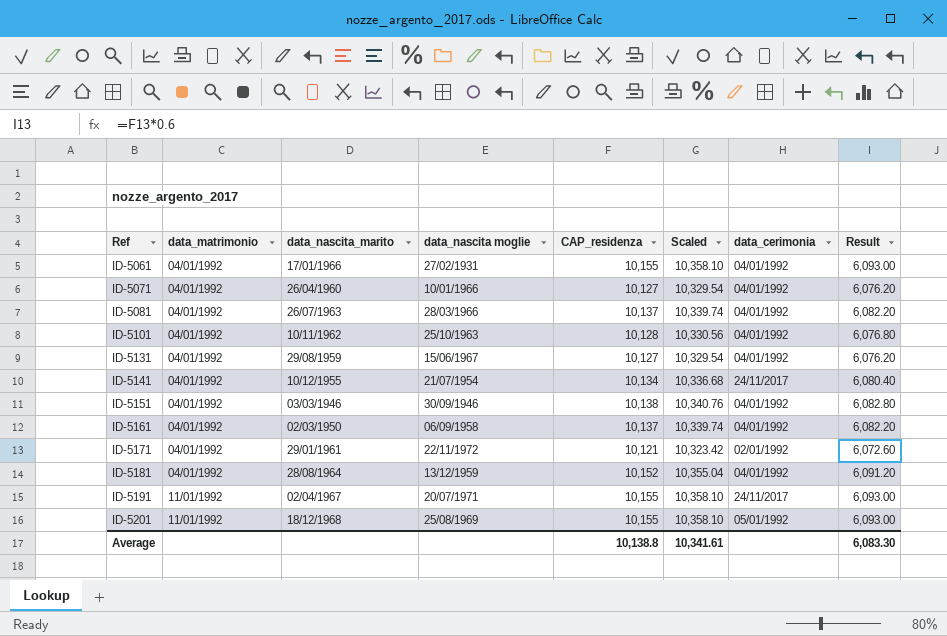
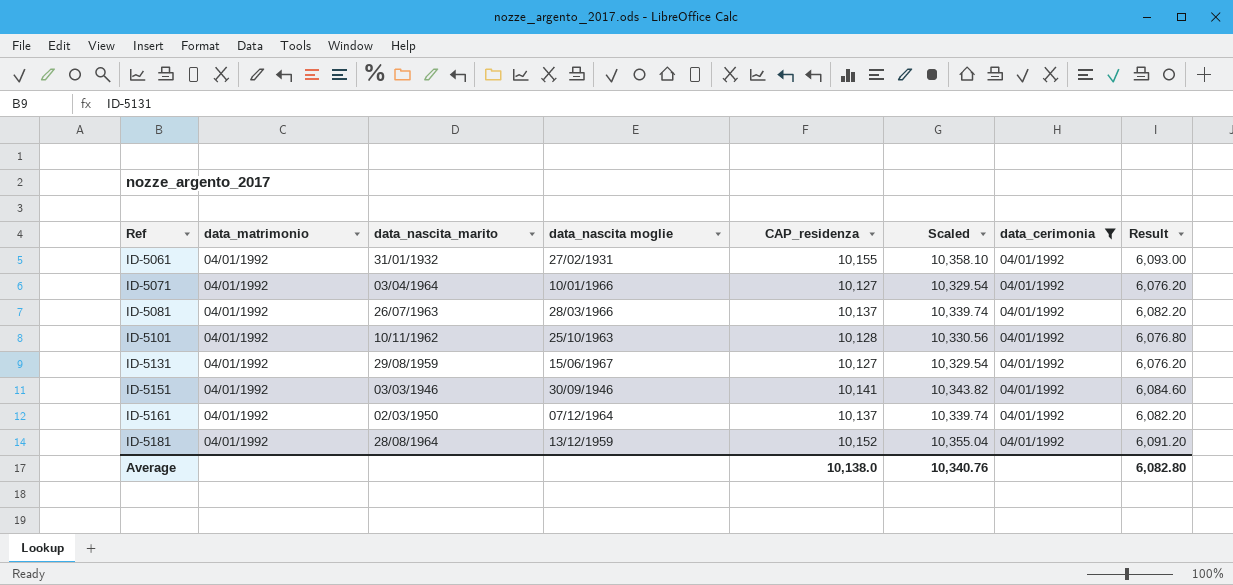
filter: none -> data_cerimonia = 04/01/1992
ID-5061 | data_nascita_marito: 17/01/1966 -> 31/01/1932
ID-5071 | data_nascita_marito: 26/04/1960 -> 03/04/1964
ID-5151 | CAP_residenza: 10,138 -> 10,141
ID-5151 | Scaled: 10,340.76 -> 10,343.82
ID-5151 | Result: 6,082.80 -> 6,084.60
ID-5161 | data_nascita moglie: 06/09/1958 -> 07/12/1964
Average | CAP_residenza: 10,138.8 -> 10,138.0
Average | Scaled: 10,341.61 -> 10,340.76
Average | Result: 6,083.30 -> 6,082.80

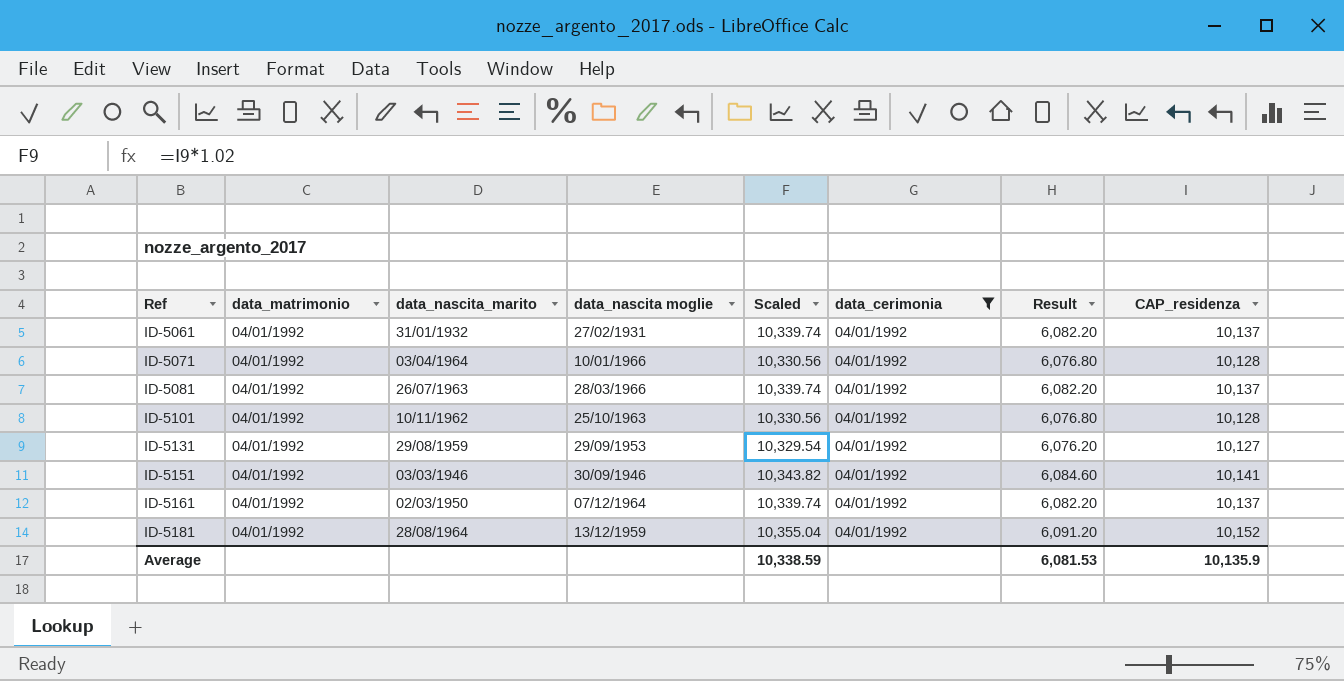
column CAP_residenza | position: 5 -> 8
ID-5061 | Scaled: 10,358.10 -> 10,339.74
ID-5061 | Result: 6,093.00 -> 6,082.20
ID-5061 | CAP_residenza: 10,155 -> 10,137
ID-5071 | Scaled: 10,329.54 -> 10,330.56
ID-5071 | Result: 6,076.20 -> 6,076.80
ID-5071 | CAP_residenza: 10,127 -> 10,128
ID-5131 | data_nascita moglie: 15/06/1967 -> 29/09/1953
Average | Scaled: 10,340.76 -> 10,338.59
Average | Result: 6,082.80 -> 6,081.53
Average | CAP_residenza: 10,138.0 -> 10,135.9

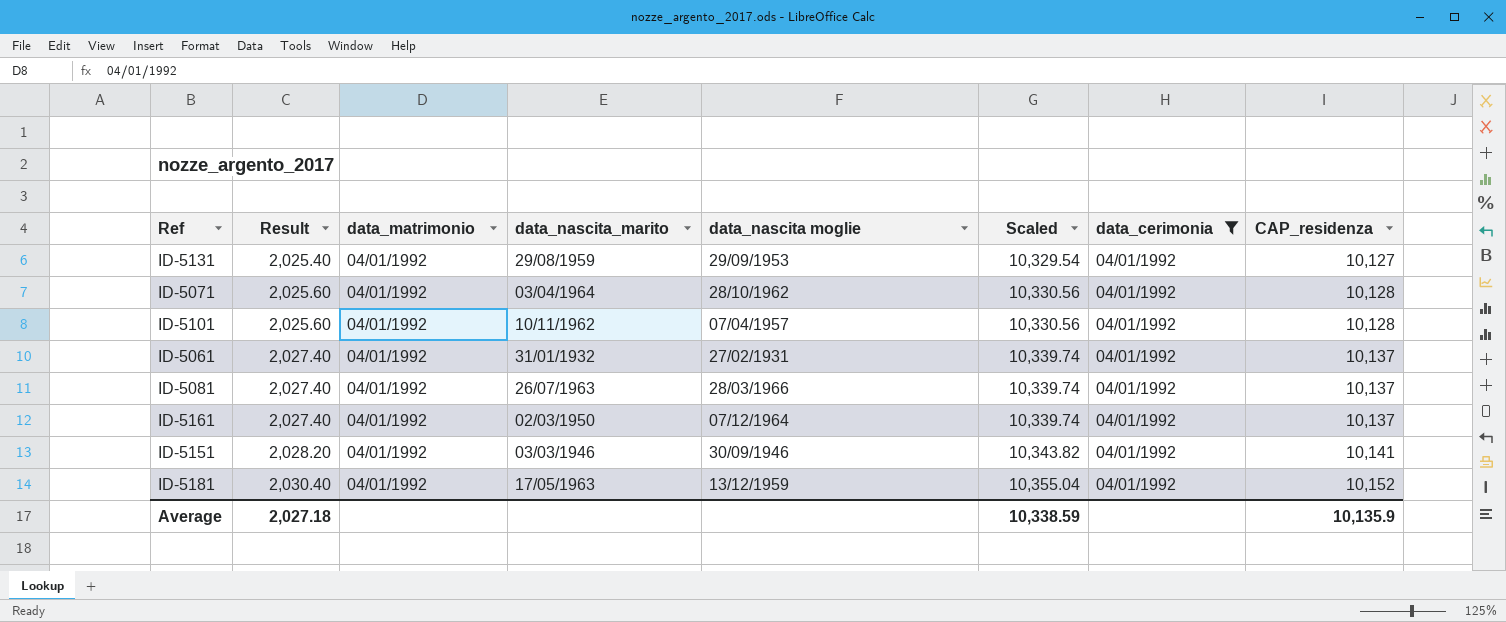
row order: Ref ascending -> Result ascending
column Result | formula: [CAP_residenza] * 0.6 -> [CAP_residenza] * 0.2
column Result | position: 7 -> 2
ID-5071 | data_nascita moglie: 10/01/1966 -> 28/10/1962
ID-5101 | data_nascita moglie: 25/10/1963 -> 07/04/1957
ID-5181 | data_nascita_marito: 28/08/1964 -> 17/05/1963
Average | Result: 6,081.53 -> 2,027.18

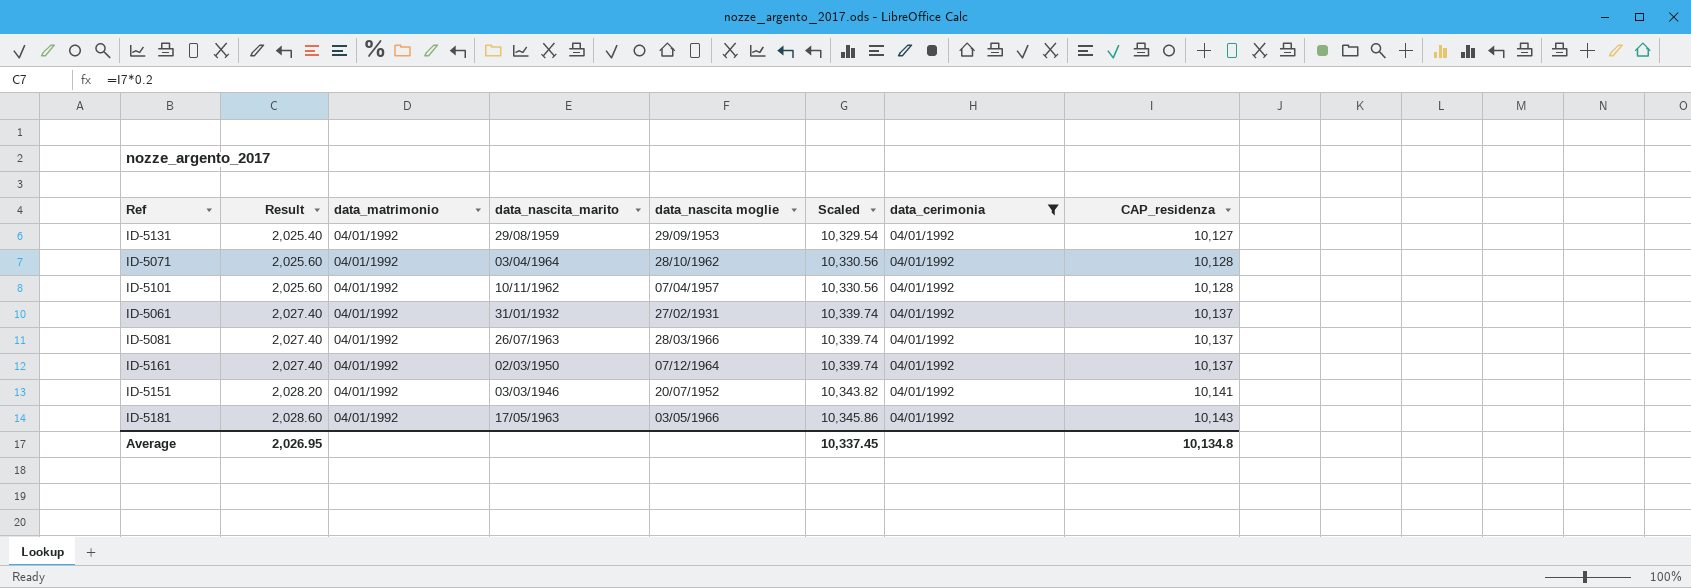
ID-5151 | data_nascita moglie: 30/09/1946 -> 20/07/1952
ID-5181 | Result: 2,030.40 -> 2,028.60
ID-5181 | data_nascita moglie: 13/12/1959 -> 03/05/1966
ID-5181 | Scaled: 10,355.04 -> 10,345.86
ID-5181 | CAP_residenza: 10,152 -> 10,143
Average | Result: 2,027.18 -> 2,026.95
Average | Scaled: 10,338.59 -> 10,337.45
Average | CAP_residenza: 10,135.9 -> 10,134.8

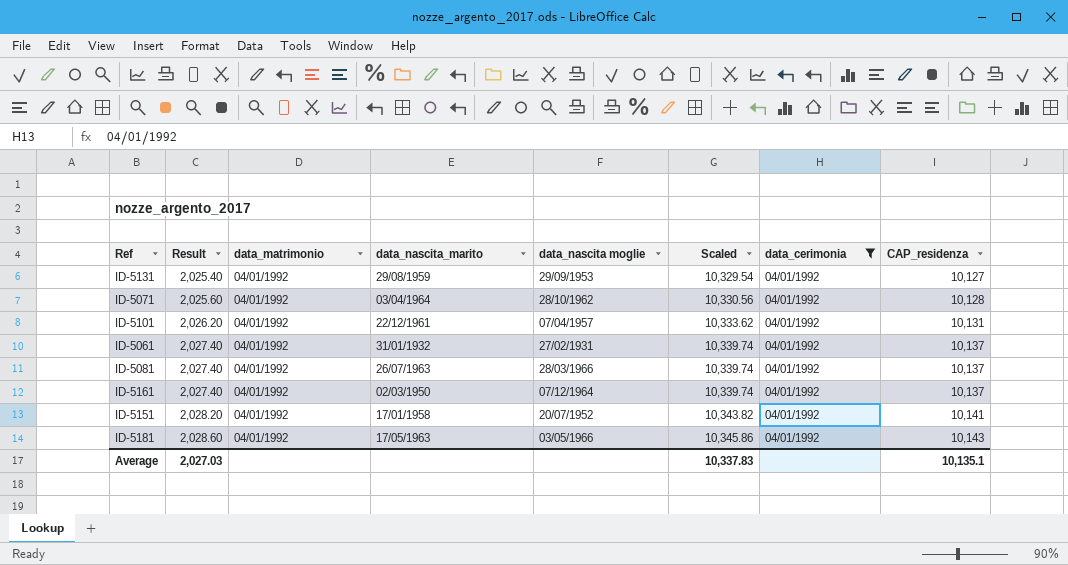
ID-5101 | Result: 2,025.60 -> 2,026.20
ID-5101 | data_nascita_marito: 10/11/1962 -> 22/12/1961
ID-5101 | Scaled: 10,330.56 -> 10,333.62
ID-5101 | CAP_residenza: 10,128 -> 10,131
ID-5151 | data_nascita_marito: 03/03/1946 -> 17/01/1958
Average | Result: 2,026.95 -> 2,027.03
Average | Scaled: 10,337.45 -> 10,337.83
Average | CAP_residenza: 10,134.8 -> 10,135.1

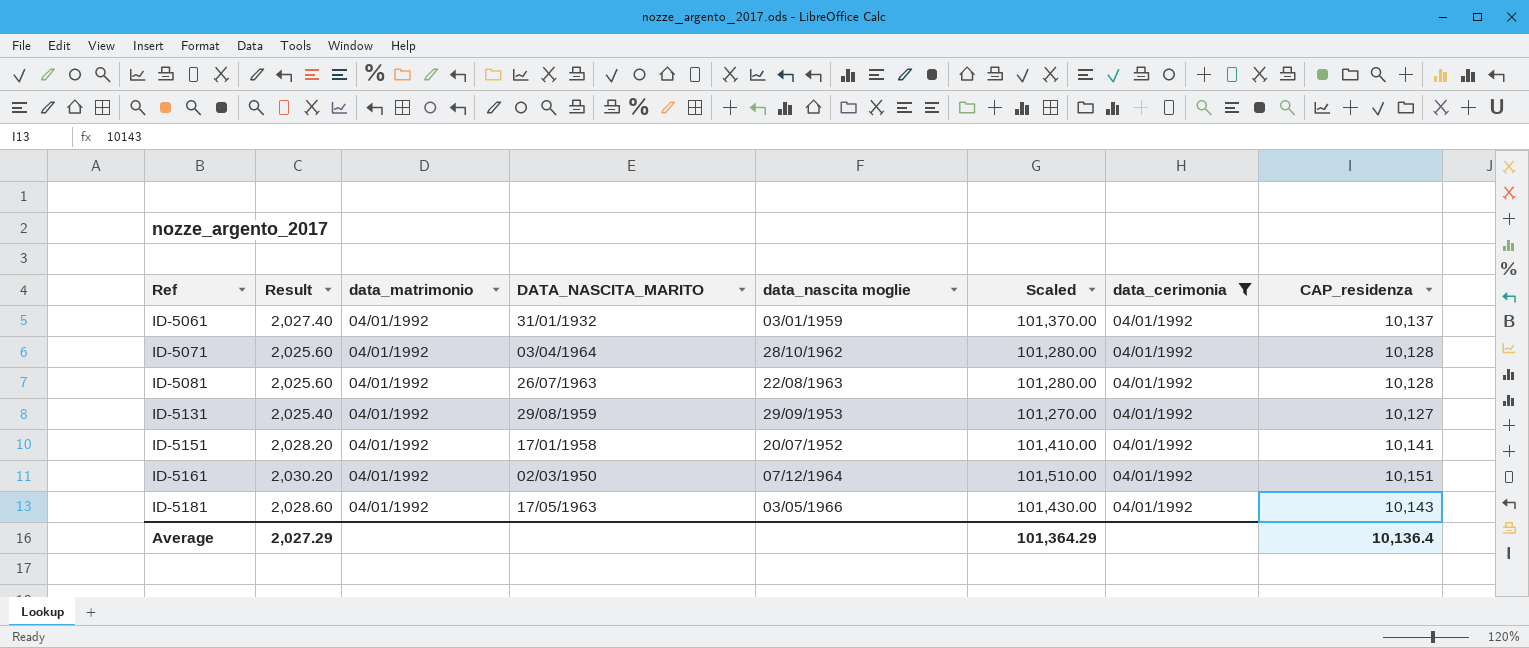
row order: Result ascending -> Ref ascending
column name: data_nascita_marito -> DATA_NASCITA_MARITO
column Scaled | formula: [CAP_residenza] * 1.02 -> [CAP_residenza] * 10
row ID-5101: 2,026.20 | 04/01/1992 | 22/12/1961 | 07/04/1957 | 10,333.62 | 04/01/1992 | 10,131 -> none
ID-5061 | data_nascita moglie: 27/02/1931 -> 03/01/1959
ID-5081 | Result: 2,027.40 -> 2,025.60
ID-5081 | data_nascita moglie: 28/03/1966 -> 22/08/1963
ID-5081 | CAP_residenza: 10,137 -> 10,128
ID-5161 | Result: 2,027.40 -> 2,030.20
ID-5161 | CAP_residenza: 10,137 -> 10,151
Average | Result: 2,027.03 -> 2,027.29
Average | Scaled: 10,337.83 -> 101,364.29
Average | CAP_residenza: 10,135.1 -> 10,136.4

